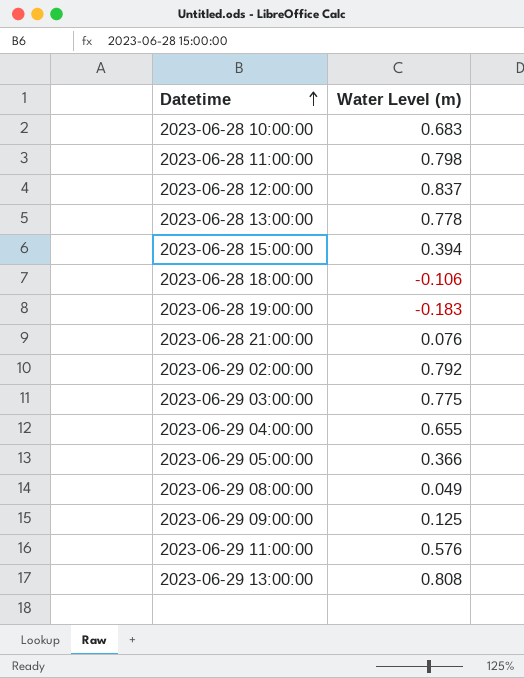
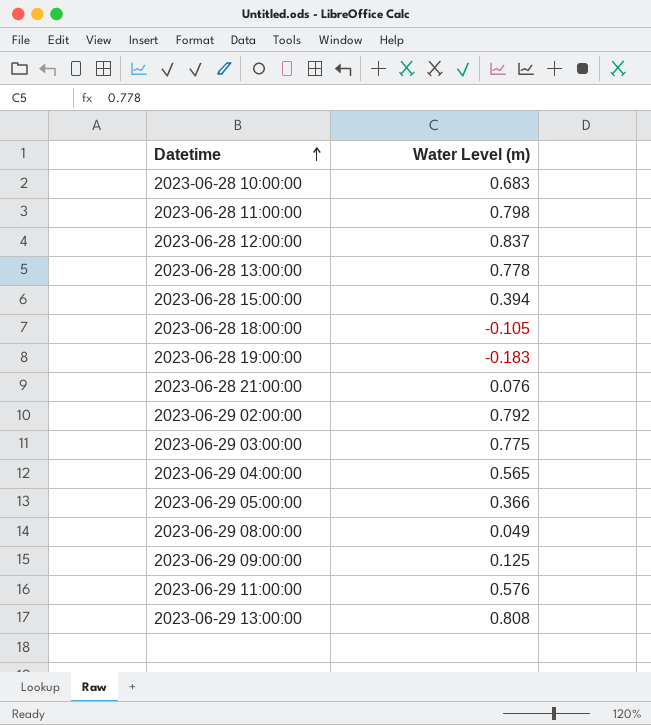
2023-06-28 18:00:00 | Water Level (m): -0.106 -> -0.105
2023-06-29 04:00:00 | Water Level (m): 0.655 -> 0.565

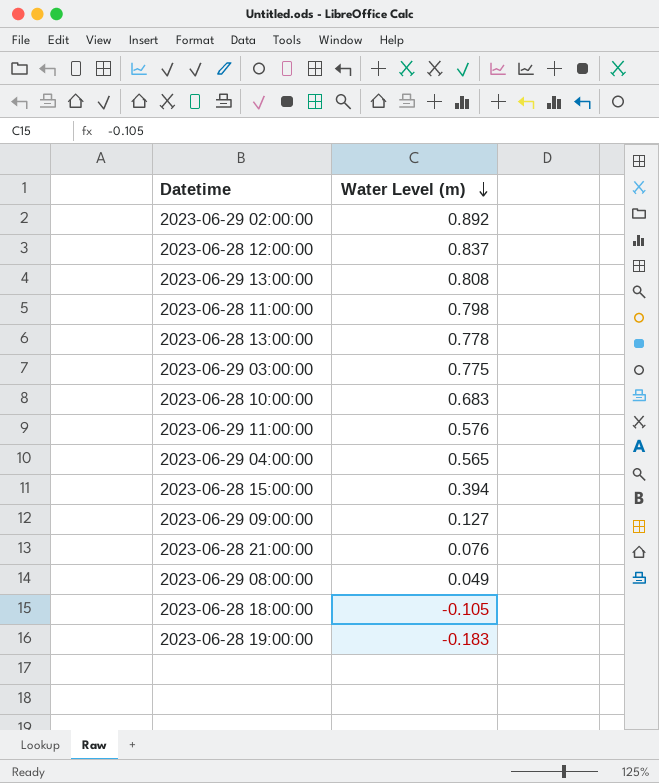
row order: Datetime ascending -> Water Level (m) descending
row 2023-06-29 05:00:00: 0.366 -> none
2023-06-29 02:00:00 | Water Level (m): 0.792 -> 0.892
2023-06-29 09:00:00 | Water Level (m): 0.125 -> 0.127

